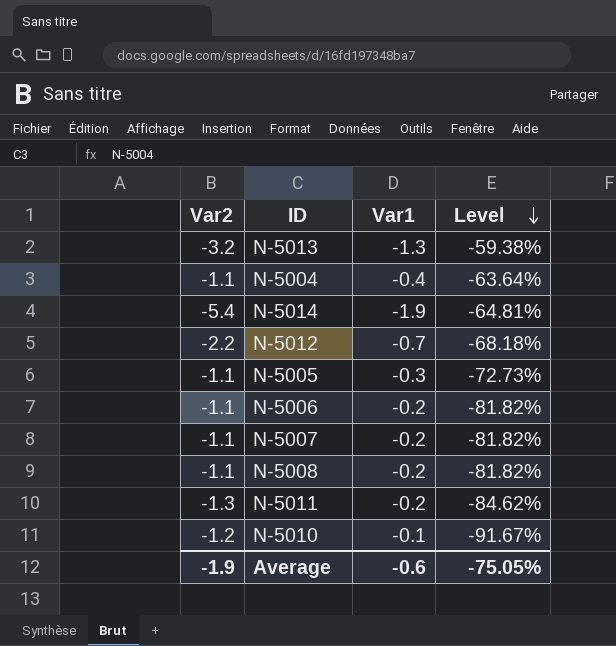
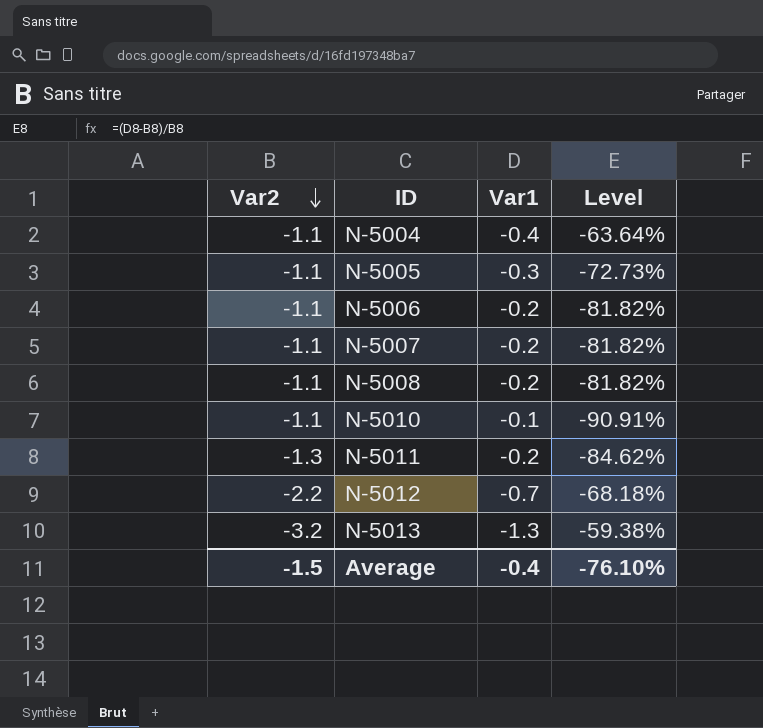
row order: Level descending -> Var2 descending
row N-5014: -5.4 | -1.9 | -64.81% -> none
N-5010 | Var2: -1.2 -> -1.1
N-5010 | Level: -91.67% -> -90.91%
Average | Var2: -1.9 -> -1.5
Average | Var1: -0.6 -> -0.4
Average | Level: -75.05% -> -76.10%

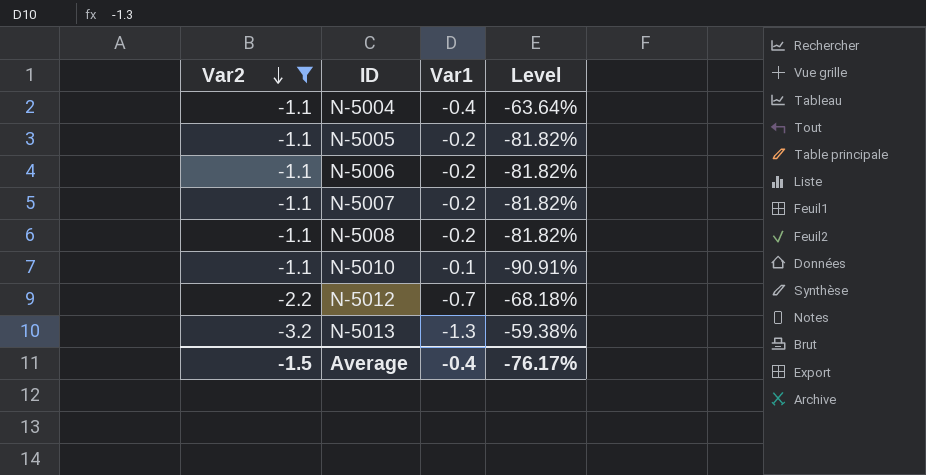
filter: none -> Var2 != -1.3
N-5005 | Var1: -0.3 -> -0.2
N-5005 | Level: -72.73% -> -81.82%
Average | Level: -76.10% -> -76.17%

